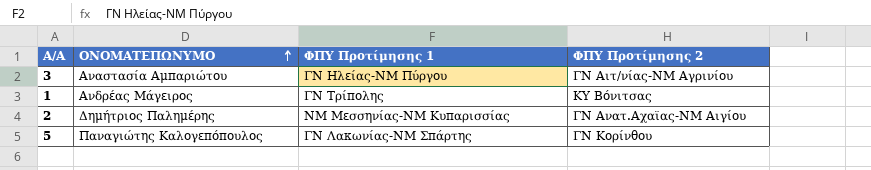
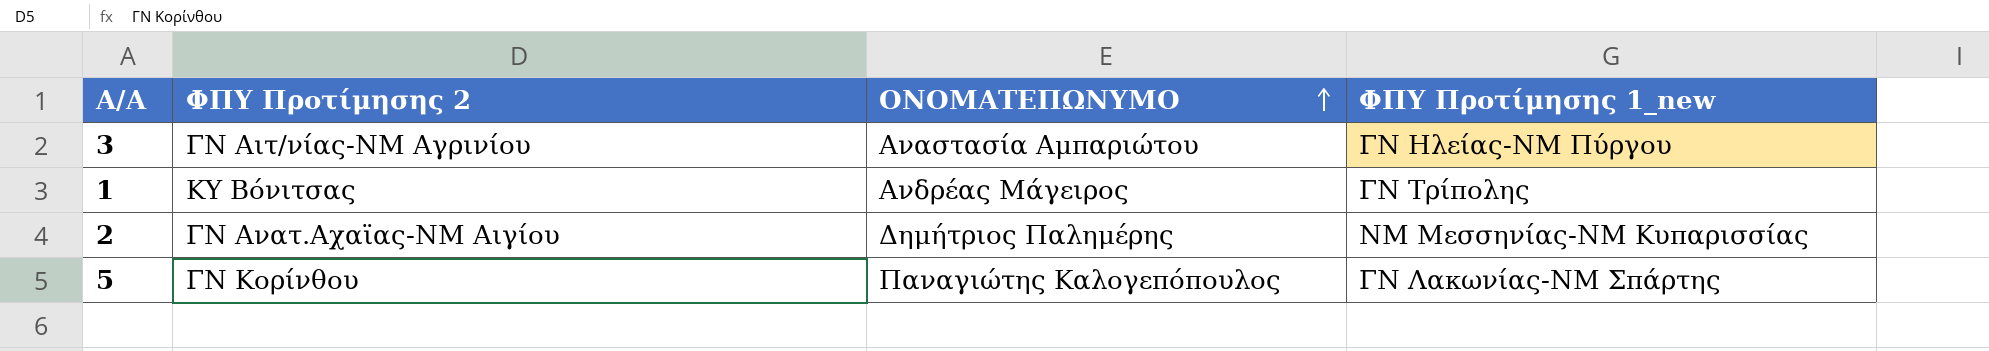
column ΦΠΥ Προτίμησης 2 | position: 4 -> 2
column name: ΦΠΥ Προτίμησης 1 -> ΦΠΥ Προτίμησης 1_new

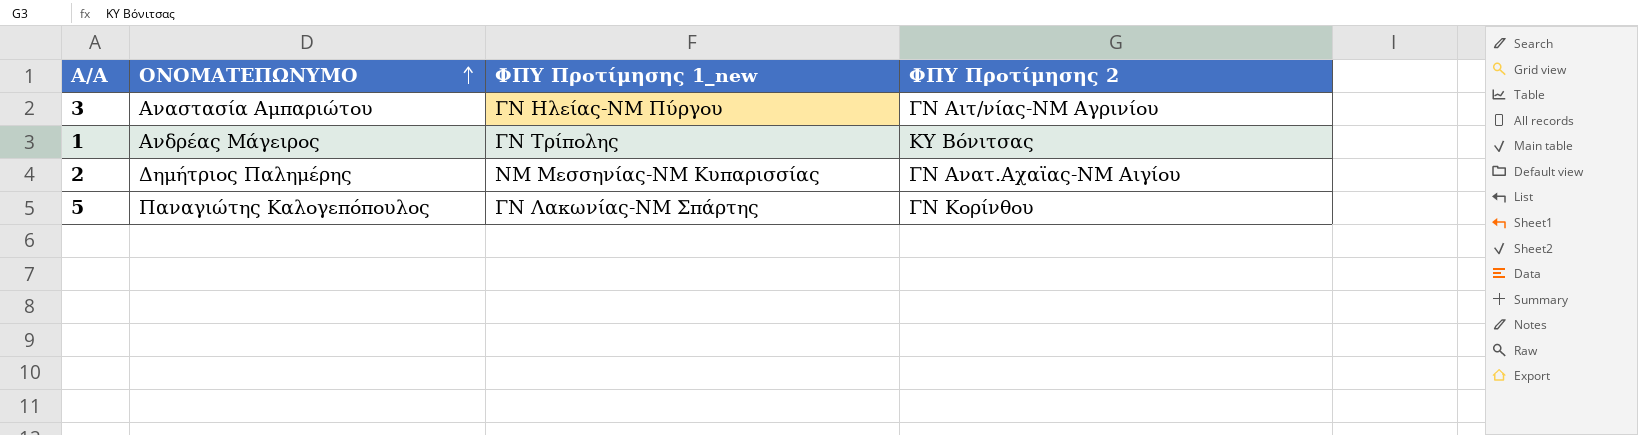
column ΦΠΥ Προτίμησης 2 | position: 2 -> 4

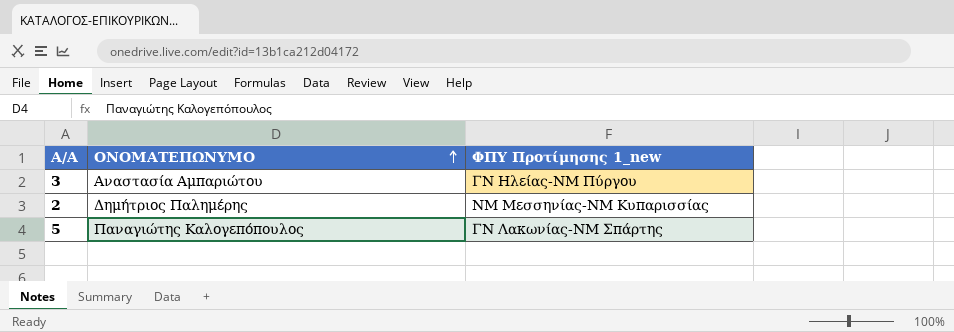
column ΦΠΥ Προτίμησης 2 | position: 4 -> none
row 1: Ανδρέας Μάγειρος | ΓΝ Τρίπολης | ΚΥ Βόνιτσας -> none

